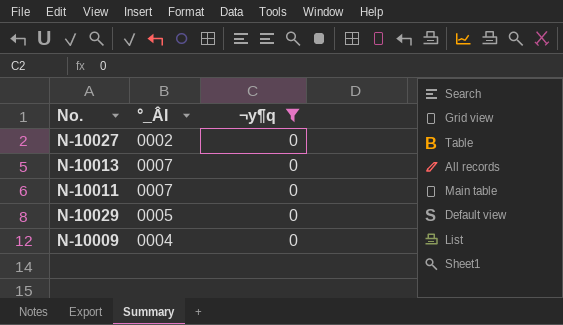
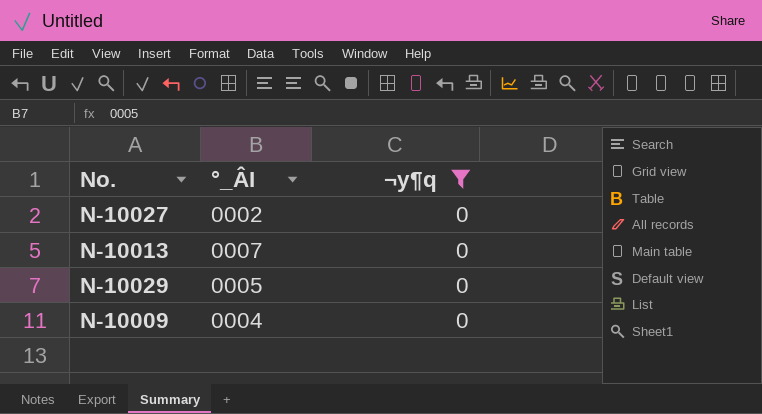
row N-10011: 0007 | 0 -> none

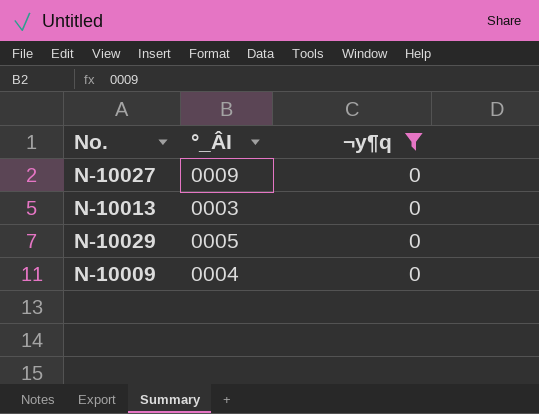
N-10027 | °_ÂI: 0002 -> 0009
N-10013 | °_ÂI: 0007 -> 0003

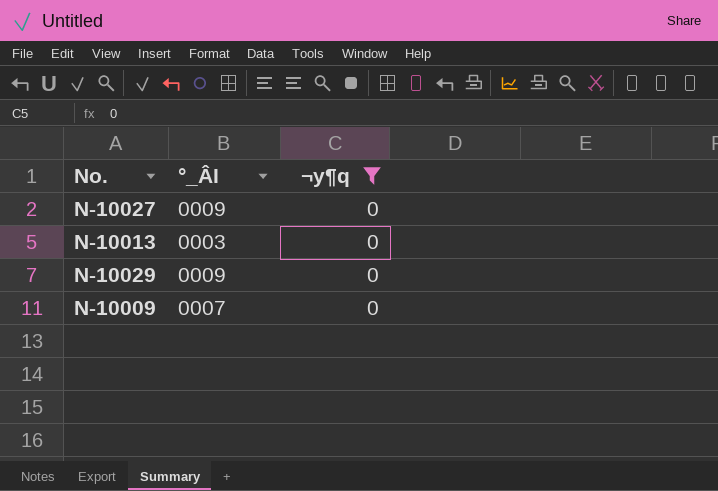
N-10029 | °_ÂI: 0005 -> 0009
N-10009 | °_ÂI: 0004 -> 0007

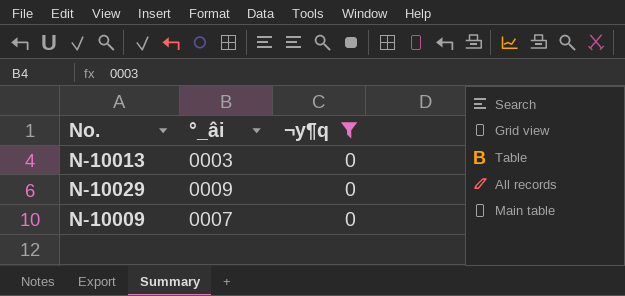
column name: °_ÂI -> °_âi
row N-10027: 0009 | 0 -> none

